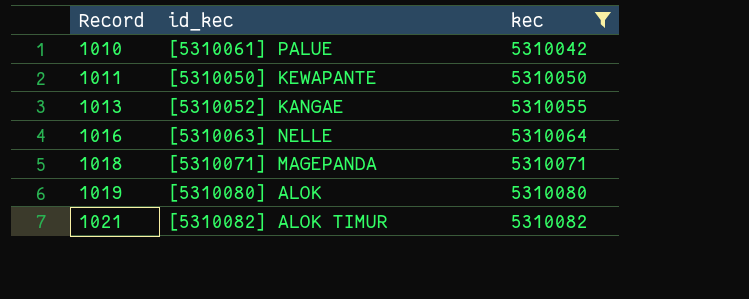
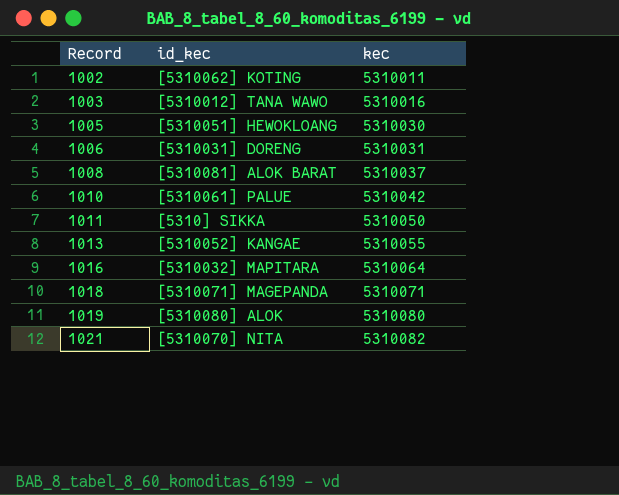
filter: kec >= 5310042 -> none
1011 | id_kec: [5310050] KEWAPANTE -> [5310] SIKKA
1016 | id_kec: [5310063] NELLE -> [5310032] MAPITARA
1021 | id_kec: [5310082] ALOK TIMUR -> [5310070] NITA

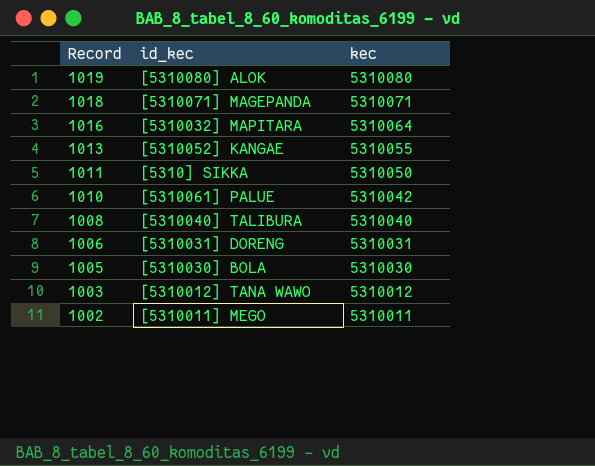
row order: Record ascending -> Record descending
row 1021: [5310070] NITA | 5310082 -> none
1008 | id_kec: [5310081] ALOK BARAT -> [5310040] TALIBURA
1008 | kec: 5310037 -> 5310040
1005 | id_kec: [5310051] HEWOKLOANG -> [5310030] BOLA
1003 | kec: 5310016 -> 5310012
1002 | id_kec: [5310062] KOTING -> [5310011] MEGO

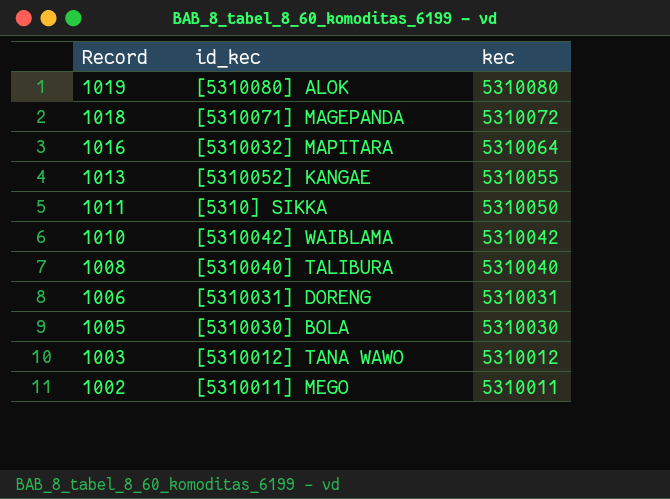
1018 | kec: 5310071 -> 5310072
1010 | id_kec: [5310061] PALUE -> [5310042] WAIBLAMA

